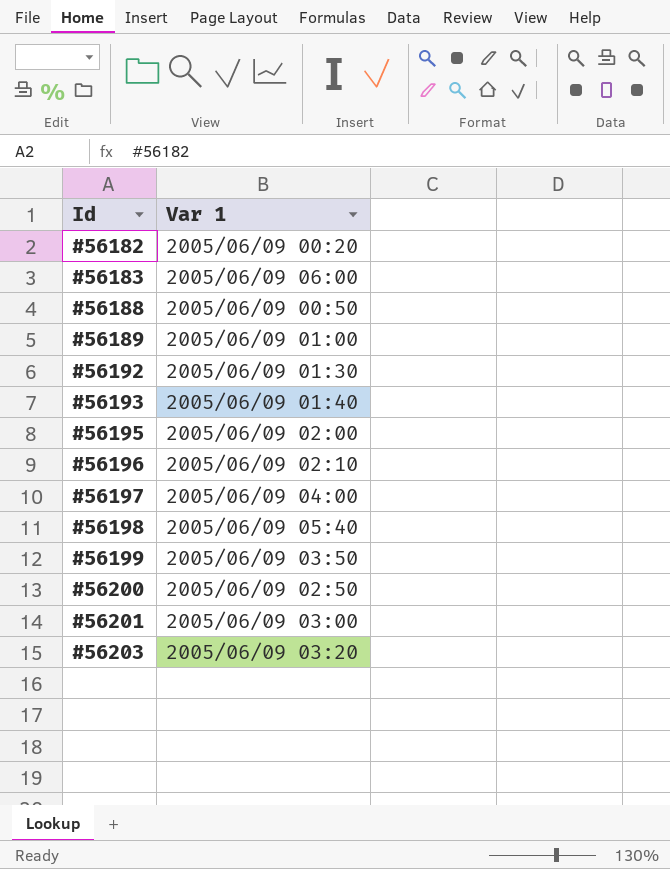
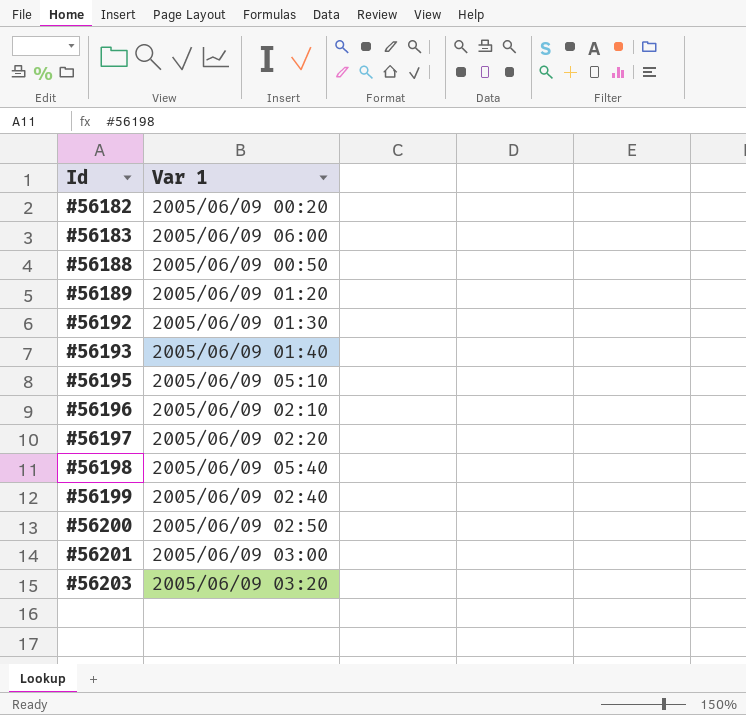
#56189 | Var 1: 2005/06/09 01:00 -> 2005/06/09 01:20
#56195 | Var 1: 2005/06/09 02:00 -> 2005/06/09 05:10
#56197 | Var 1: 2005/06/09 04:00 -> 2005/06/09 02:20
#56199 | Var 1: 2005/06/09 03:50 -> 2005/06/09 02:40

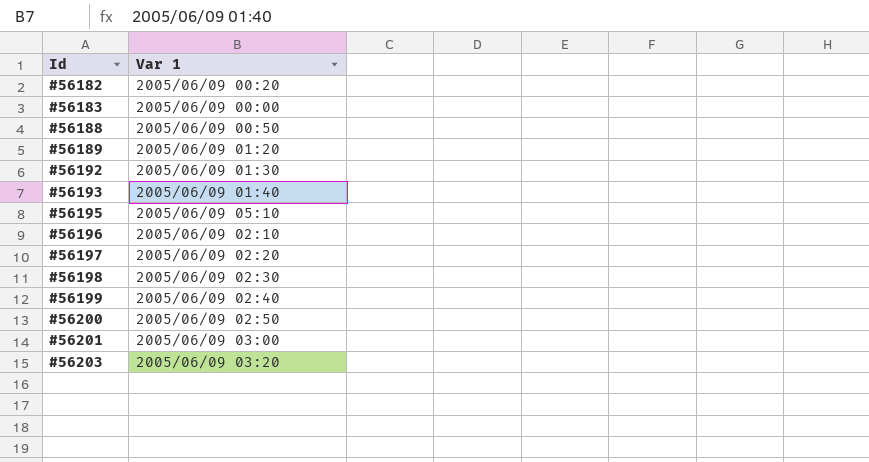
#56183 | Var 1: 2005/06/09 06:00 -> 2005/06/09 00:00
#56198 | Var 1: 2005/06/09 05:40 -> 2005/06/09 02:30

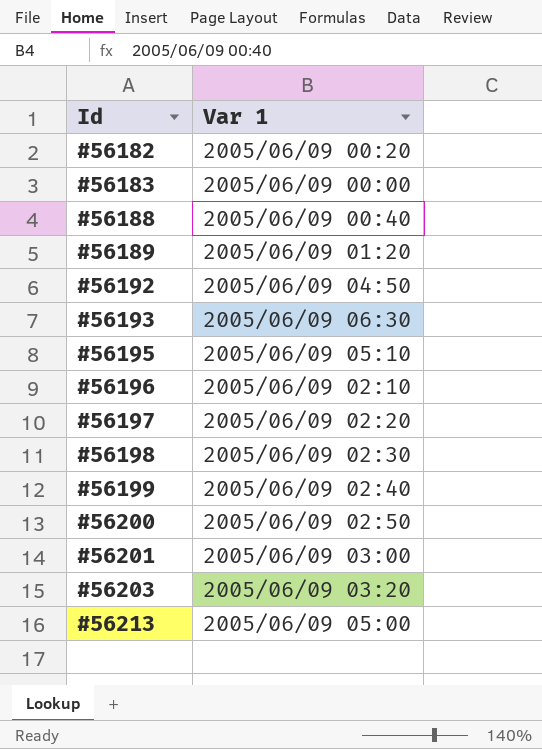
#56188 | Var 1: 2005/06/09 00:50 -> 2005/06/09 00:40
#56192 | Var 1: 2005/06/09 01:30 -> 2005/06/09 04:50
#56193 | Var 1: 2005/06/09 01:40 -> 2005/06/09 06:30
row #56213: none -> 2005/06/09 05:00

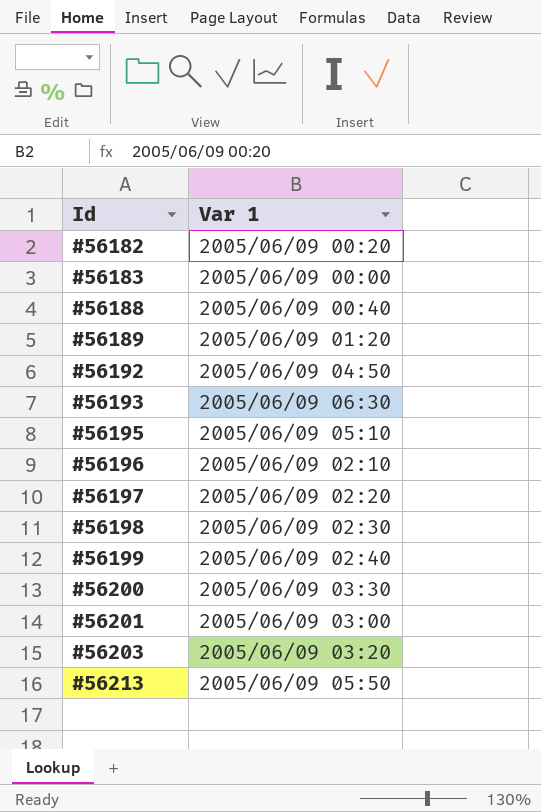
#56200 | Var 1: 2005/06/09 02:50 -> 2005/06/09 03:30
#56213 | Var 1: 2005/06/09 05:00 -> 2005/06/09 05:50

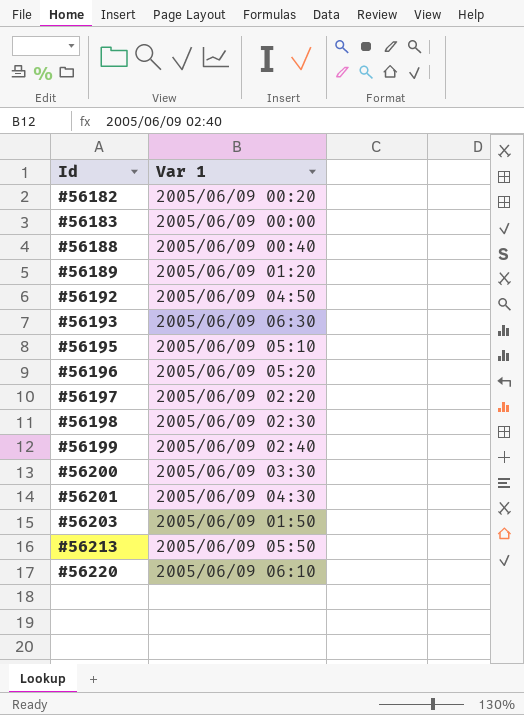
#56196 | Var 1: 2005/06/09 02:10 -> 2005/06/09 05:20
#56201 | Var 1: 2005/06/09 03:00 -> 2005/06/09 04:30
#56203 | Var 1: 2005/06/09 03:20 -> 2005/06/09 01:50
row #56220: none -> 2005/06/09 06:10

